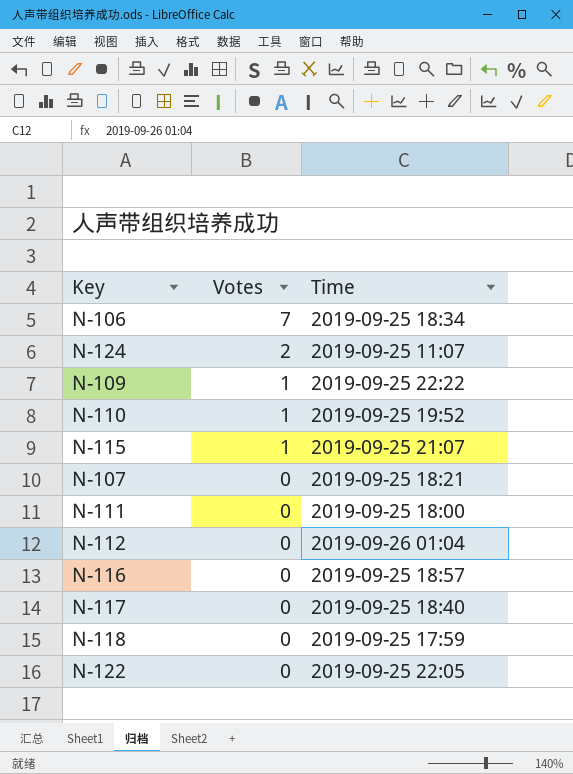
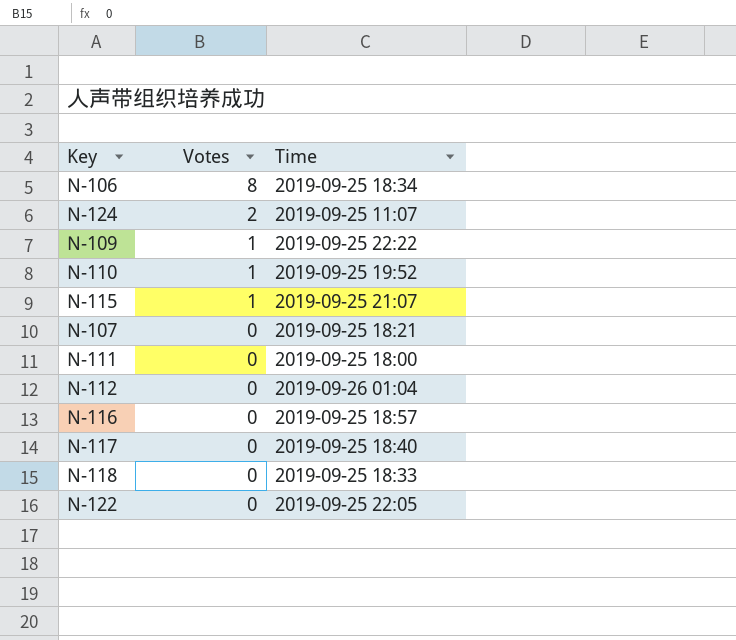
N-106 | Votes: 7 -> 8
N-118 | Time: 2019-09-25 17:59 -> 2019-09-25 18:33

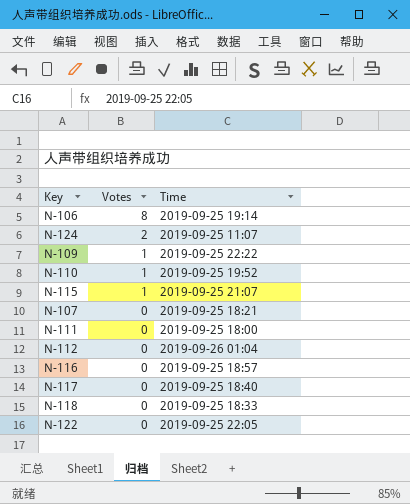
N-106 | Time: 2019-09-25 18:34 -> 2019-09-25 19:14

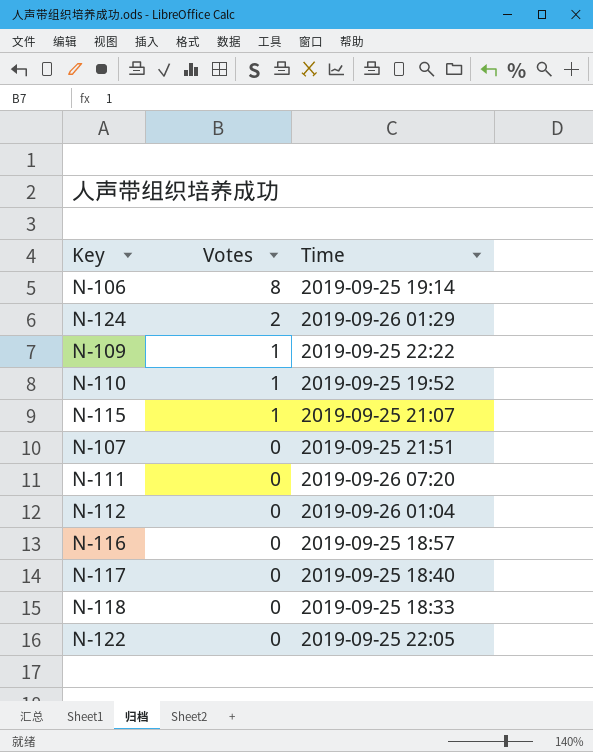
N-124 | Time: 2019-09-25 11:07 -> 2019-09-26 01:29
N-107 | Time: 2019-09-25 18:21 -> 2019-09-25 21:51
N-111 | Time: 2019-09-25 18:00 -> 2019-09-26 07:20

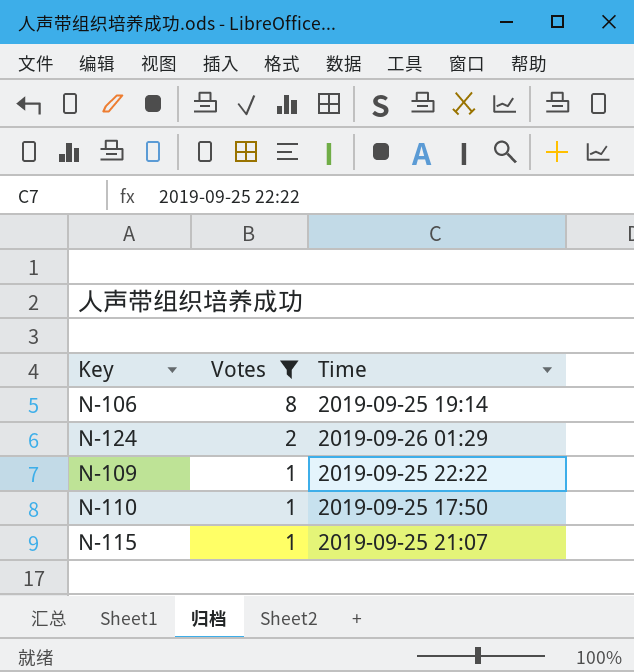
filter: none -> Votes != 0
N-110 | Time: 2019-09-25 19:52 -> 2019-09-25 17:50

